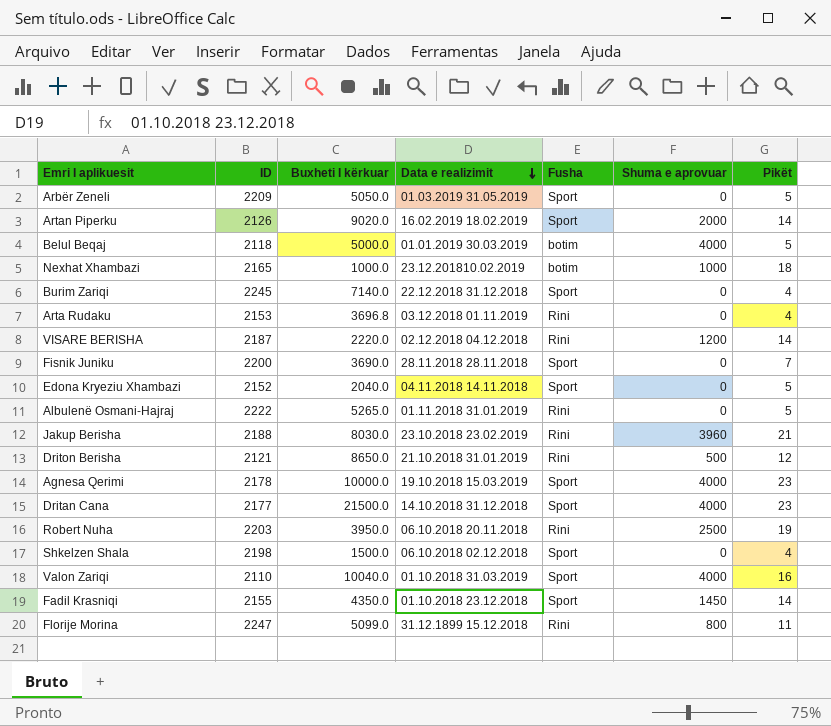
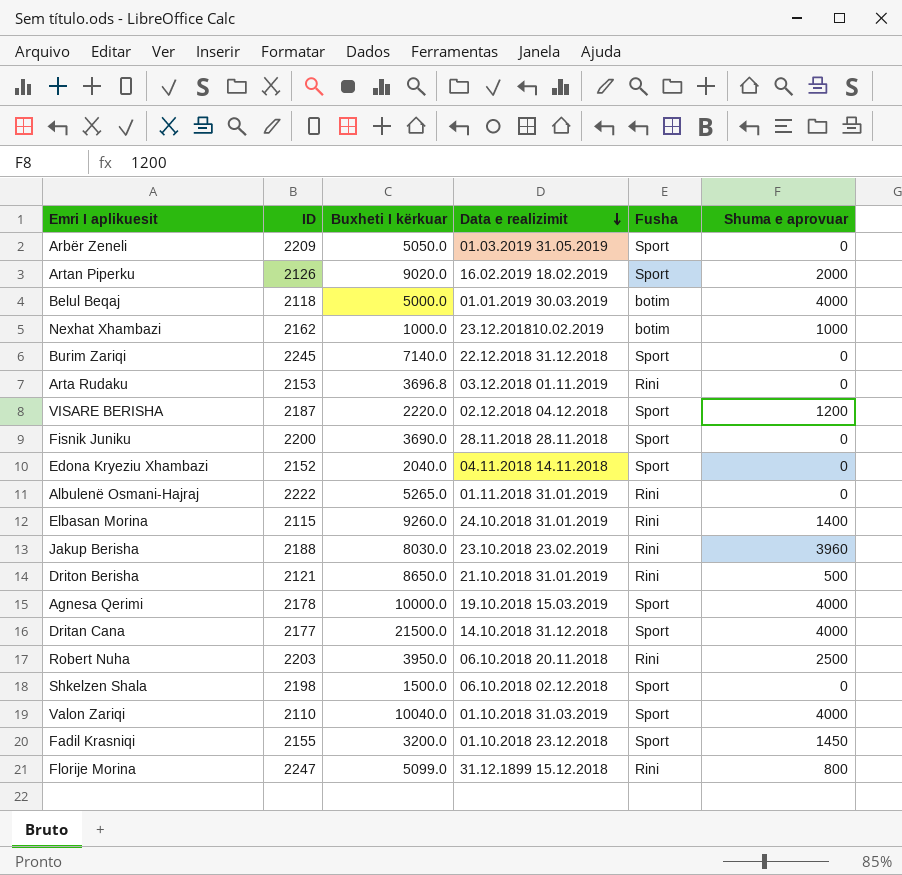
column Pikët | position: 7 -> none
Nexhat Xhambazi | ID: 2165 -> 2162
VISARE BERISHA | Fusha: Rini -> Sport
row Elbasan Morina: none -> 2115 | 9260.0 | 24.10.2018 31.01.2019 | Rini | 1400
Fadil Krasniqi | Buxheti I kërkuar: 4350.0 -> 3200.0

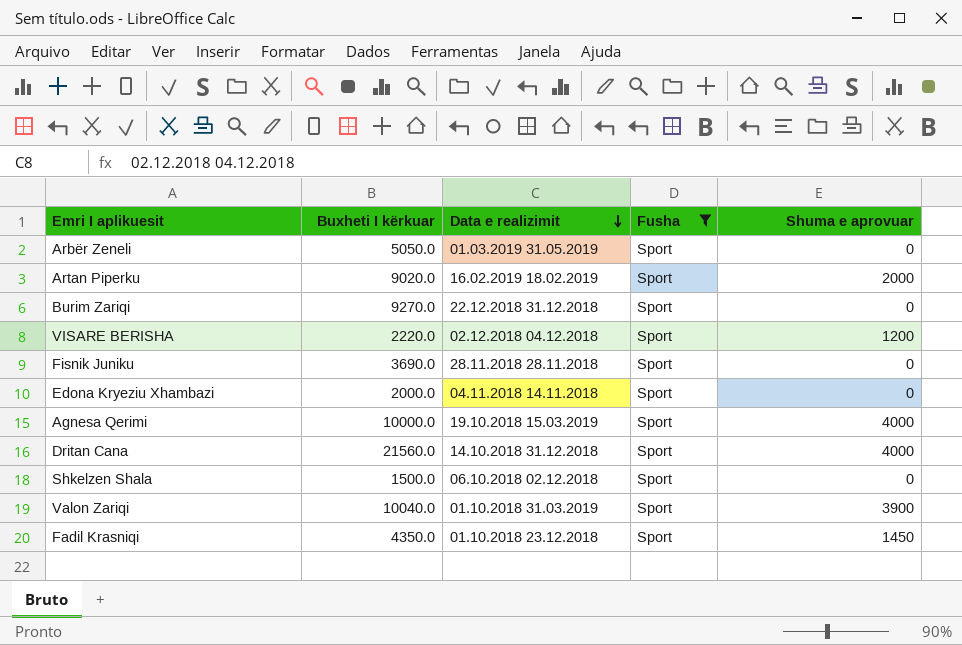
filter: none -> Fusha = Sport
column ID | position: 2 -> none
Burim Zariqi | Buxheti I kërkuar: 7140.0 -> 9270.0
Edona Kryeziu Xhambazi | Buxheti I kërkuar: 2040.0 -> 2000.0
Dritan Cana | Buxheti I kërkuar: 21500.0 -> 21560.0
Valon Zariqi | Shuma e aprovuar: 4000 -> 3900
Fadil Krasniqi | Buxheti I kërkuar: 3200.0 -> 4350.0

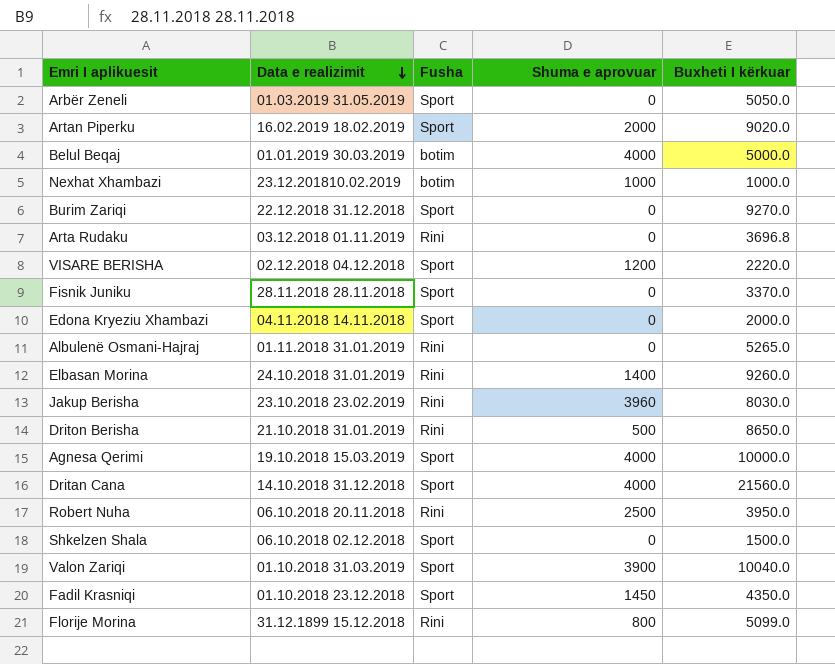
filter: Fusha = Sport -> none
column Buxheti I kërkuar | position: 2 -> 5
Fisnik Juniku | Buxheti I kërkuar: 3690.0 -> 3370.0

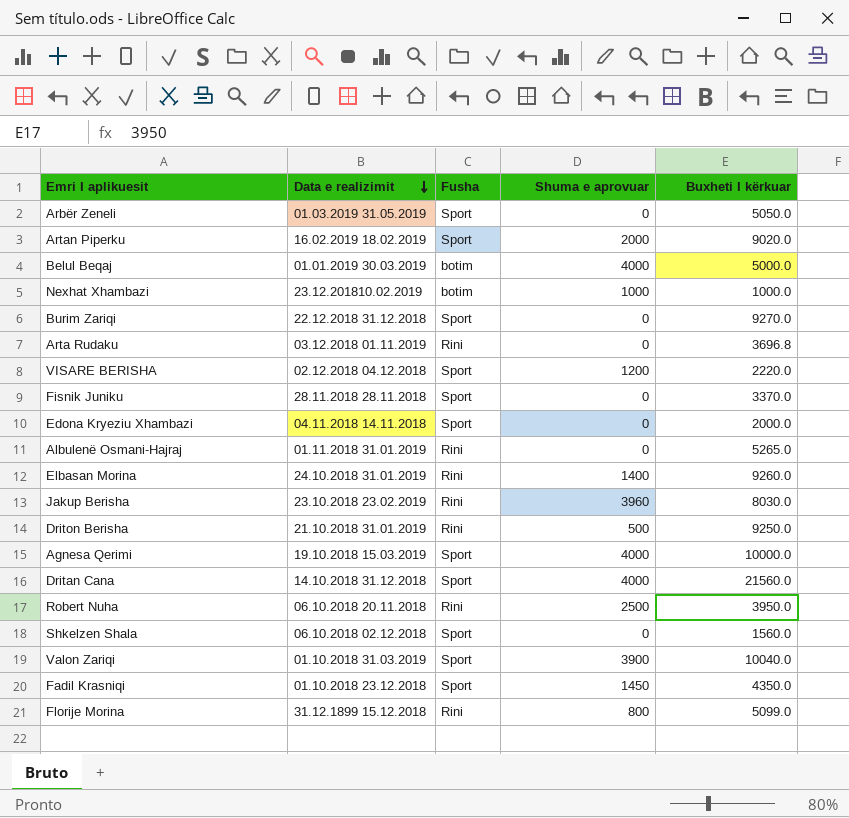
Driton Berisha | Buxheti I kërkuar: 8650.0 -> 9250.0
Shkelzen Shala | Buxheti I kërkuar: 1500.0 -> 1560.0

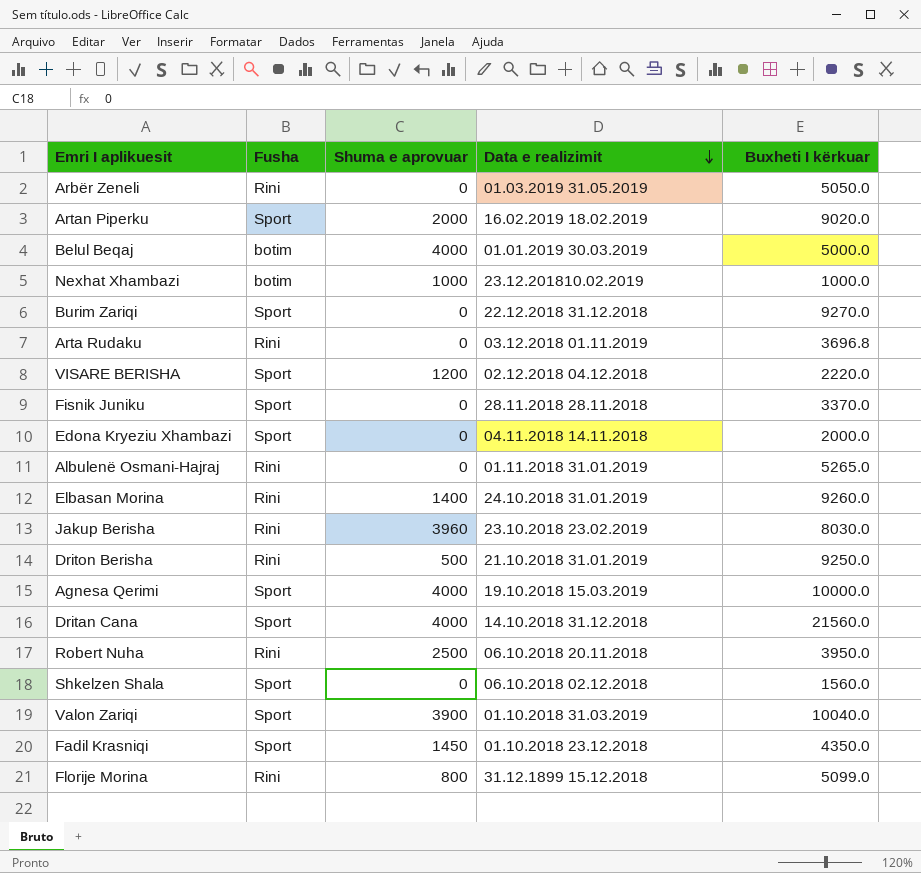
column Data e realizimit | position: 2 -> 4
Arbër Zeneli | Fusha: Sport -> Rini

